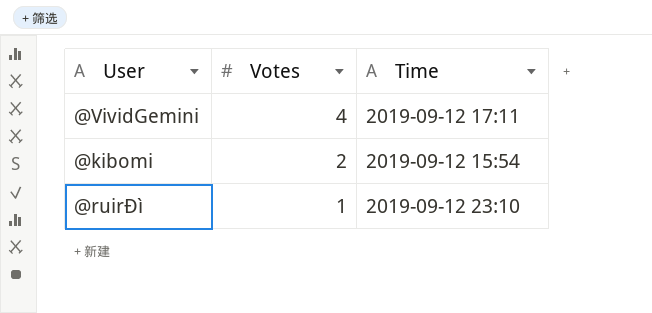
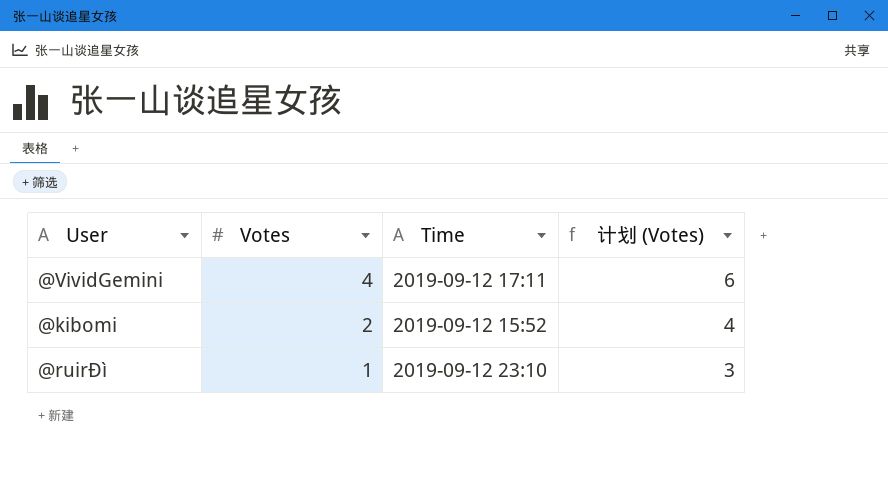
column 计划 (Votes) | formula: none -> [Votes] + 2
@kibomi | Time: 2019-09-12 15:54 -> 2019-09-12 15:52

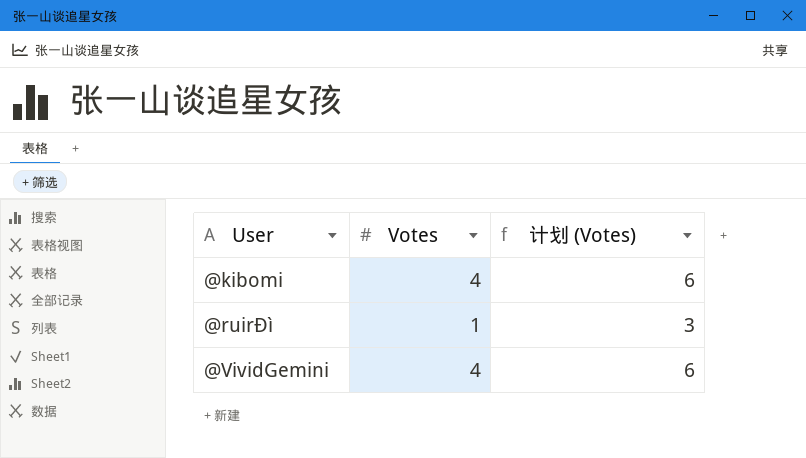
row order: Votes descending -> User ascending
column Time | position: 3 -> none
@kibomi | Votes: 2 -> 4
@kibomi | 计划 (Votes): 4 -> 6

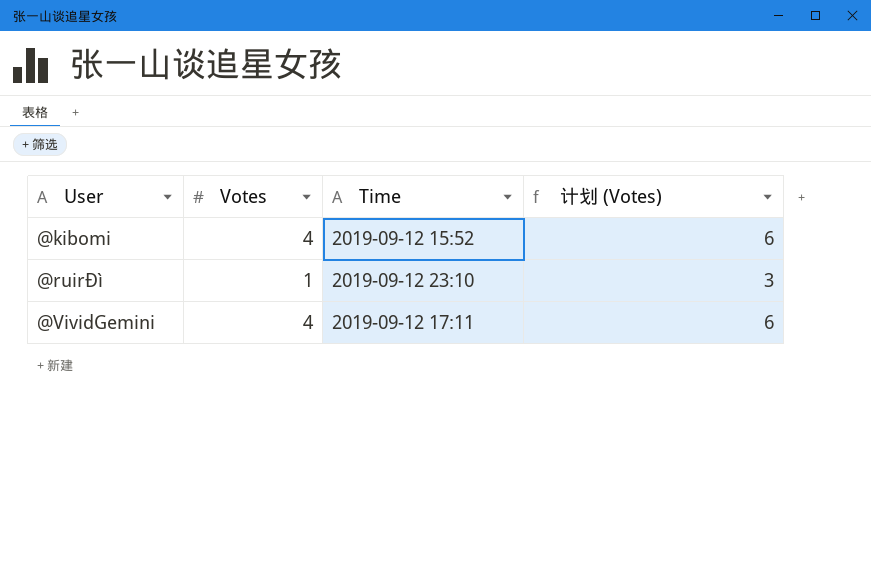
column Time | position: none -> 3

